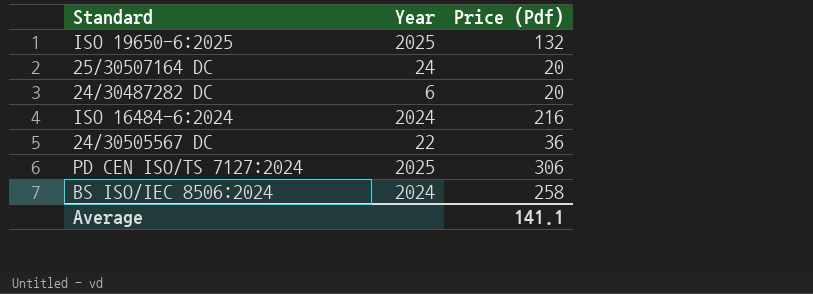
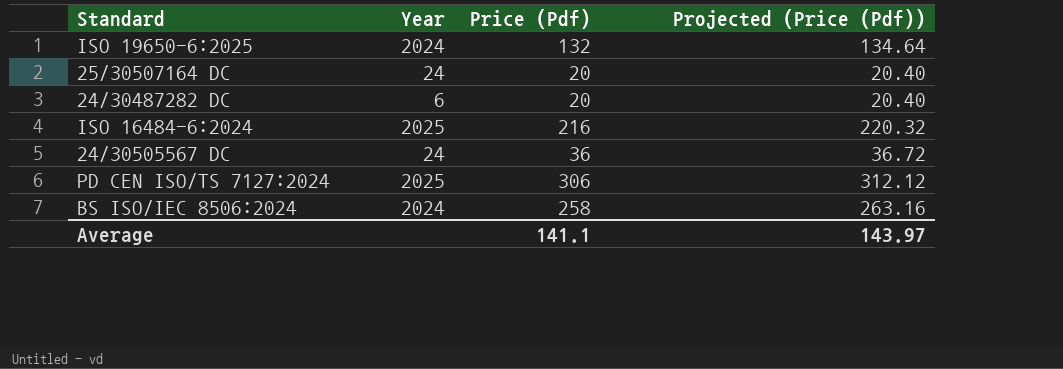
column Projected (Price (Pdf)) | formula: none -> [Price (Pdf)] * 1.02
ISO 19650-6:2025 | Year: 2025 -> 2024
ISO 16484-6:2024 | Year: 2024 -> 2025
24/30505567 DC | Year: 22 -> 24

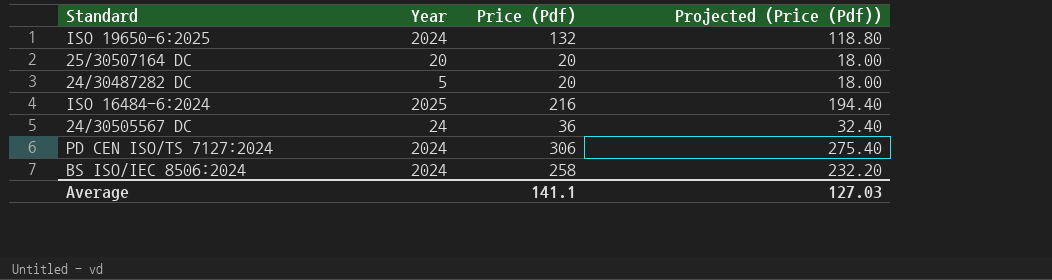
column Projected (Price (Pdf)) | formula: [Price (Pdf)] * 1.02 -> [Price (Pdf)] * 0.9
25/30507164 DC | Year: 24 -> 20
24/30487282 DC | Year: 6 -> 5
PD CEN ISO/TS 7127:2024 | Year: 2025 -> 2024
Average | Projected (Price (Pdf)): 143.97 -> 127.03

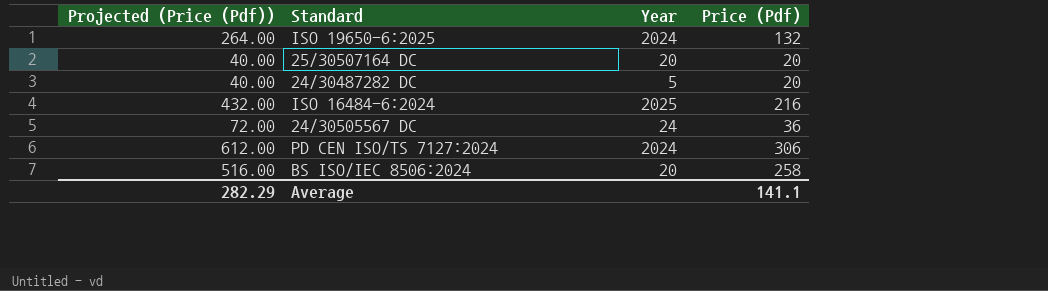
column Projected (Price (Pdf)) | formula: [Price (Pdf)] * 0.9 -> [Price (Pdf)] * 2
column Projected (Price (Pdf)) | position: 4 -> 1
BS ISO/IEC 8506:2024 | Year: 2024 -> 20
Average | Projected (Price (Pdf)): 127.03 -> 282.29

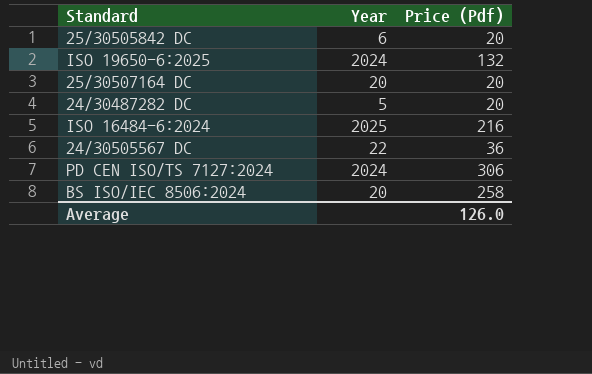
column Projected (Price (Pdf)) | formula: [Price (Pdf)] * 2 -> none
row 25/30505842 DC: none -> 6 | 20
24/30505567 DC | Year: 24 -> 22
Average | Price (Pdf): 141.1 -> 126.0

